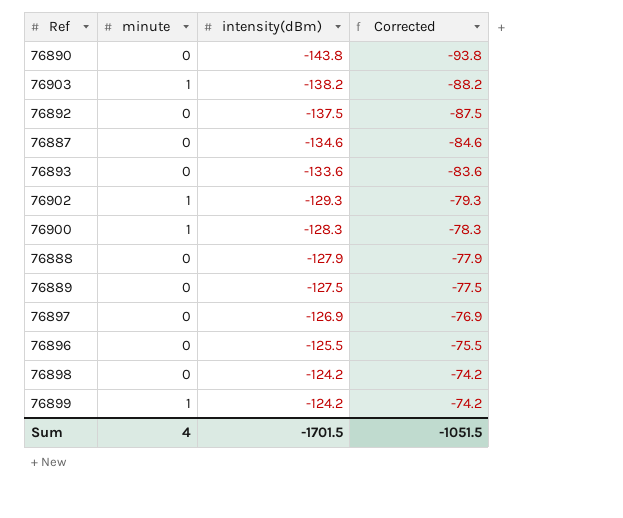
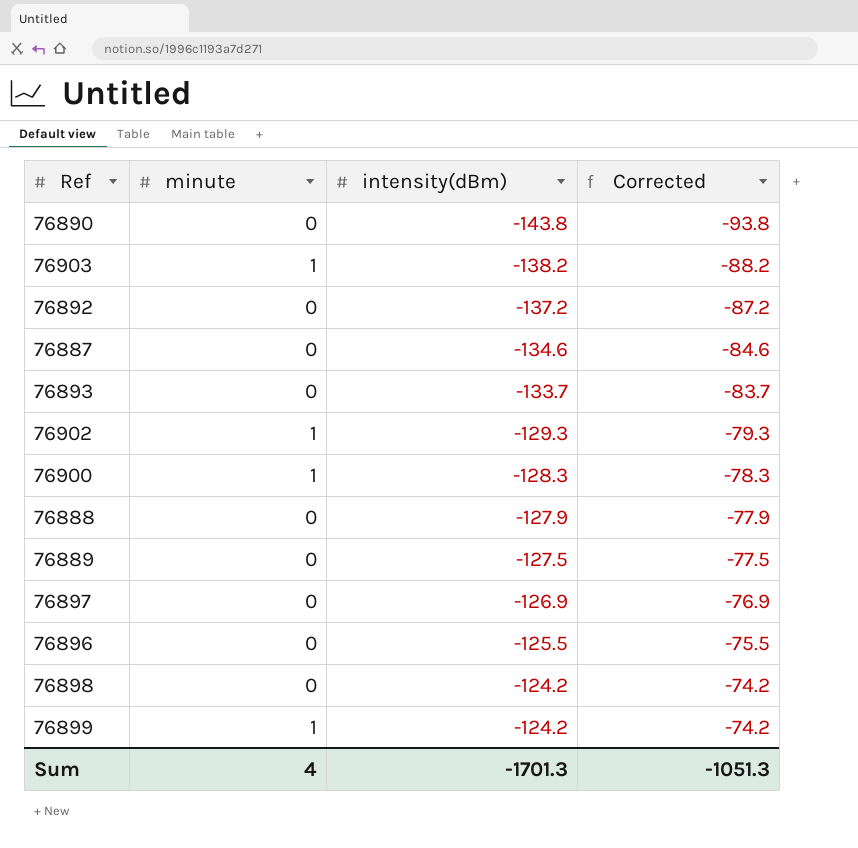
76892 | intensity(dBm): -137.5 -> -137.2
76892 | Corrected: -87.5 -> -87.2
76893 | intensity(dBm): -133.6 -> -133.7
76893 | Corrected: -83.6 -> -83.7
Sum | intensity(dBm): -1701.5 -> -1701.3
Sum | Corrected: -1051.5 -> -1051.3

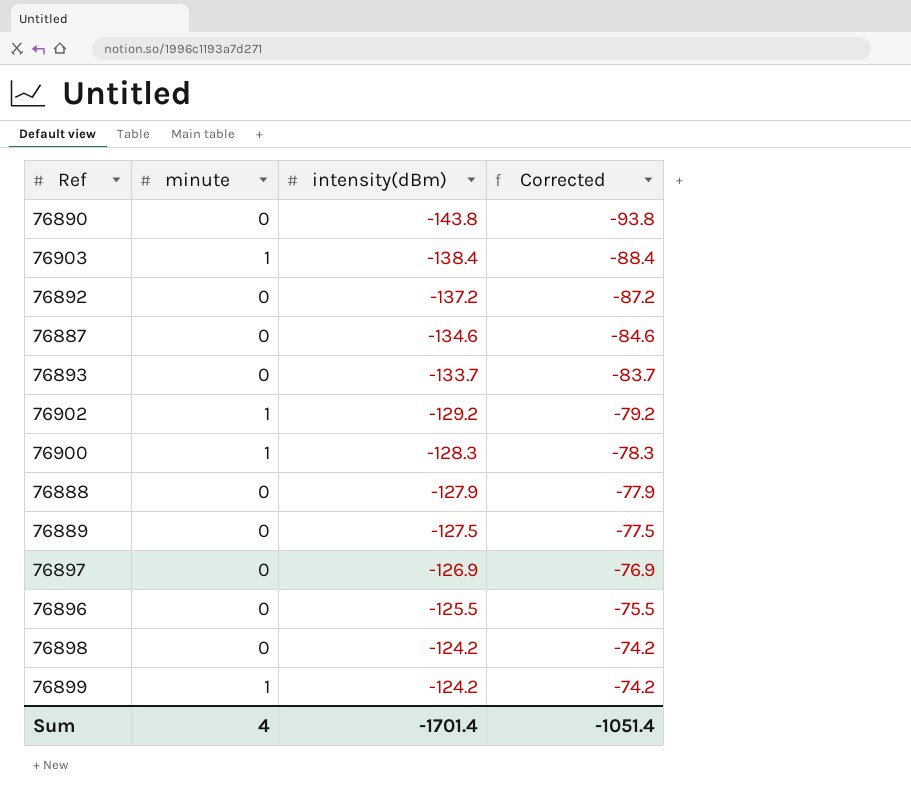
76903 | intensity(dBm): -138.2 -> -138.4
76903 | Corrected: -88.2 -> -88.4
76902 | intensity(dBm): -129.3 -> -129.2
76902 | Corrected: -79.3 -> -79.2
Sum | intensity(dBm): -1701.3 -> -1701.4
Sum | Corrected: -1051.3 -> -1051.4

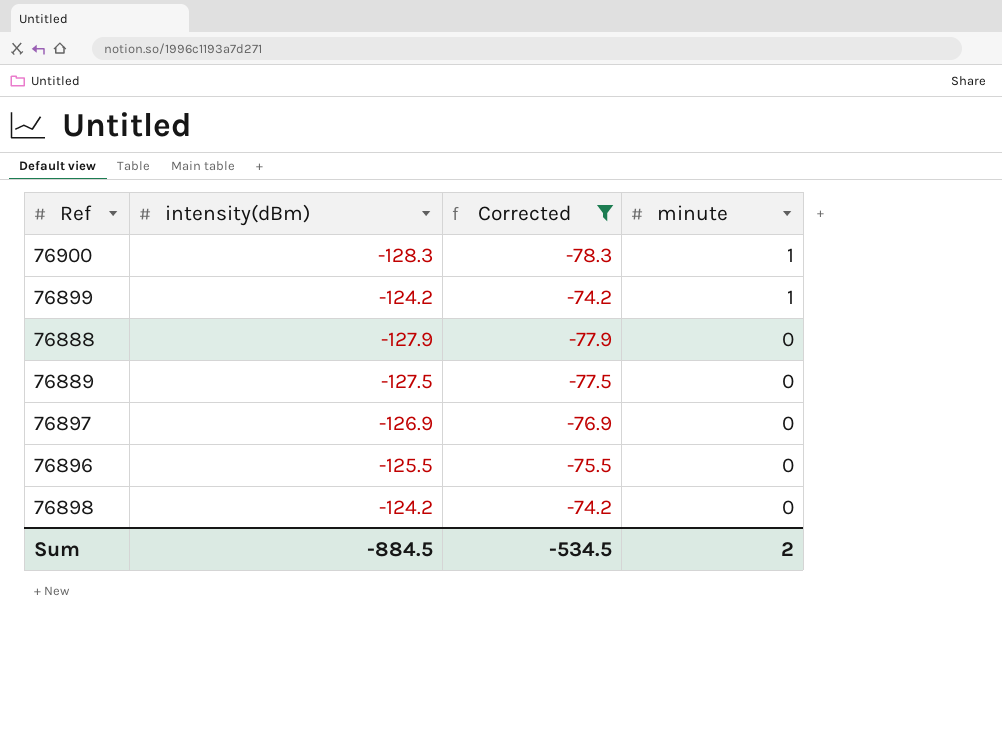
filter: none -> Corrected >= -78.3
row order: intensity(dBm) ascending -> minute descending
column minute | position: 2 -> 4
Sum | intensity(dBm): -1701.4 -> -884.5
Sum | Corrected: -1051.4 -> -534.5
Sum | minute: 4 -> 2

